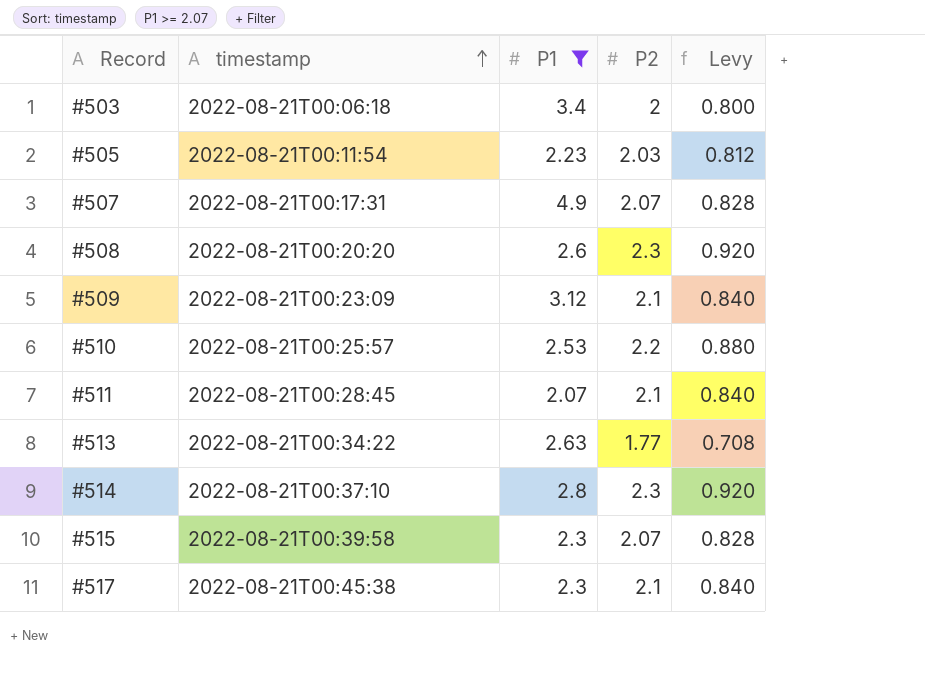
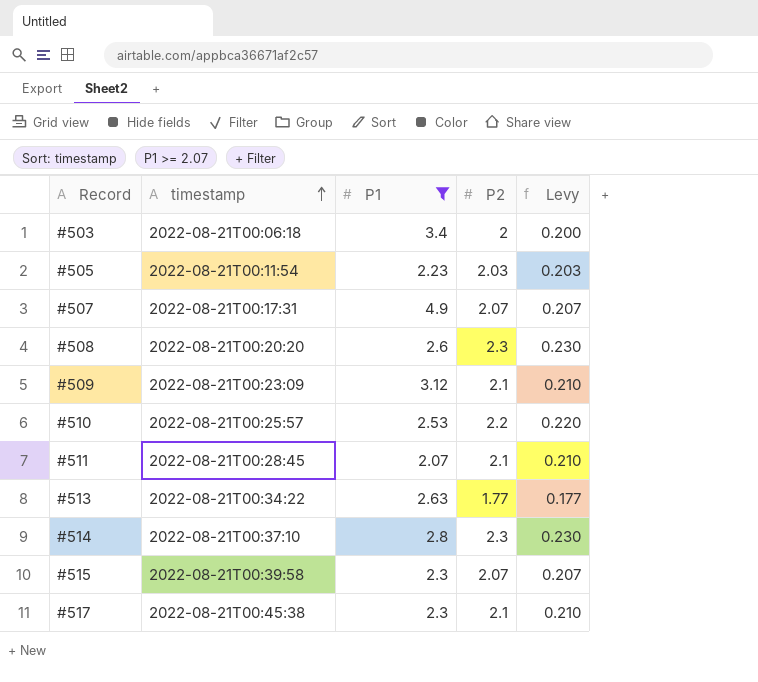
column Levy | formula: [P2] * 0.4 -> [P2] * 0.1

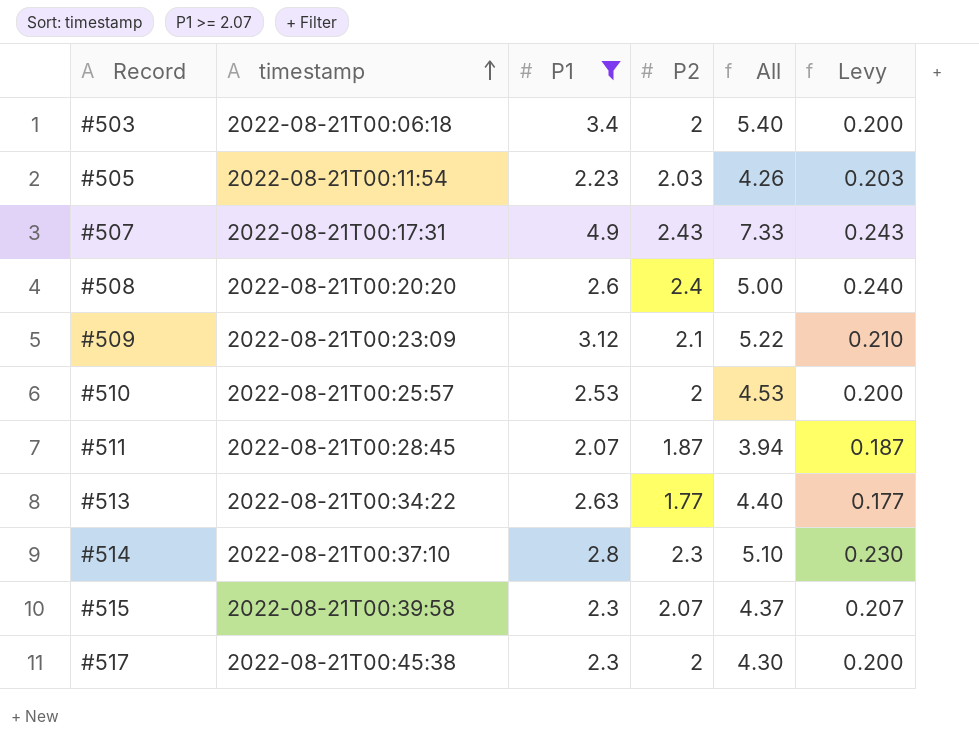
column All | formula: none -> [P1] + [P2]
#507 | P2: 2.07 -> 2.43
#507 | Levy: 0.207 -> 0.243
#508 | P2: 2.3 -> 2.4
#508 | Levy: 0.230 -> 0.240
#510 | P2: 2.2 -> 2
#510 | Levy: 0.220 -> 0.200
#511 | P2: 2.1 -> 1.87
#511 | Levy: 0.210 -> 0.187
#517 | P2: 2.1 -> 2
#517 | Levy: 0.210 -> 0.200

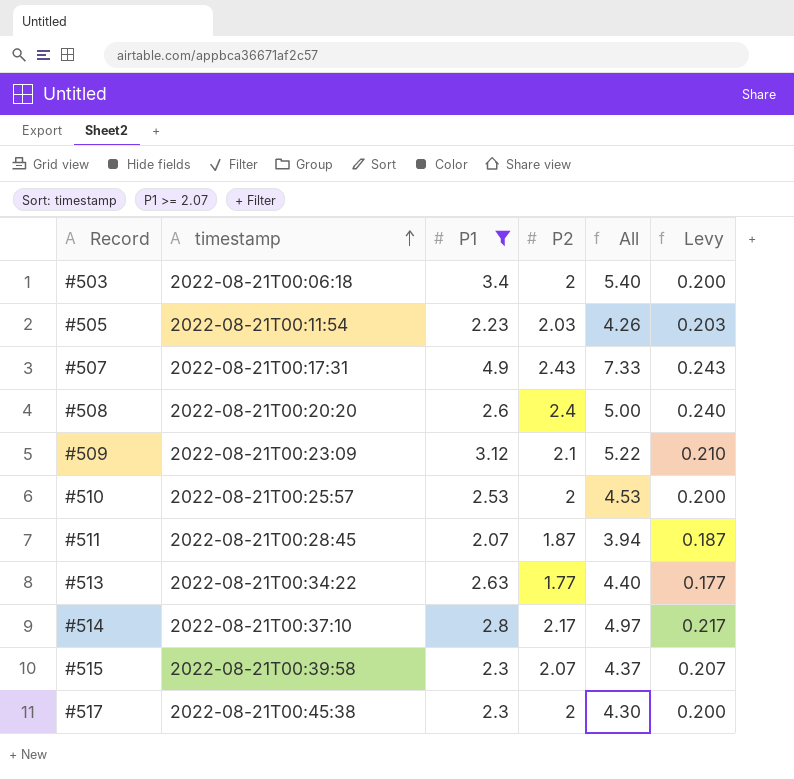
#514 | P2: 2.3 -> 2.17
#514 | All: 5.10 -> 4.97
#514 | Levy: 0.230 -> 0.217

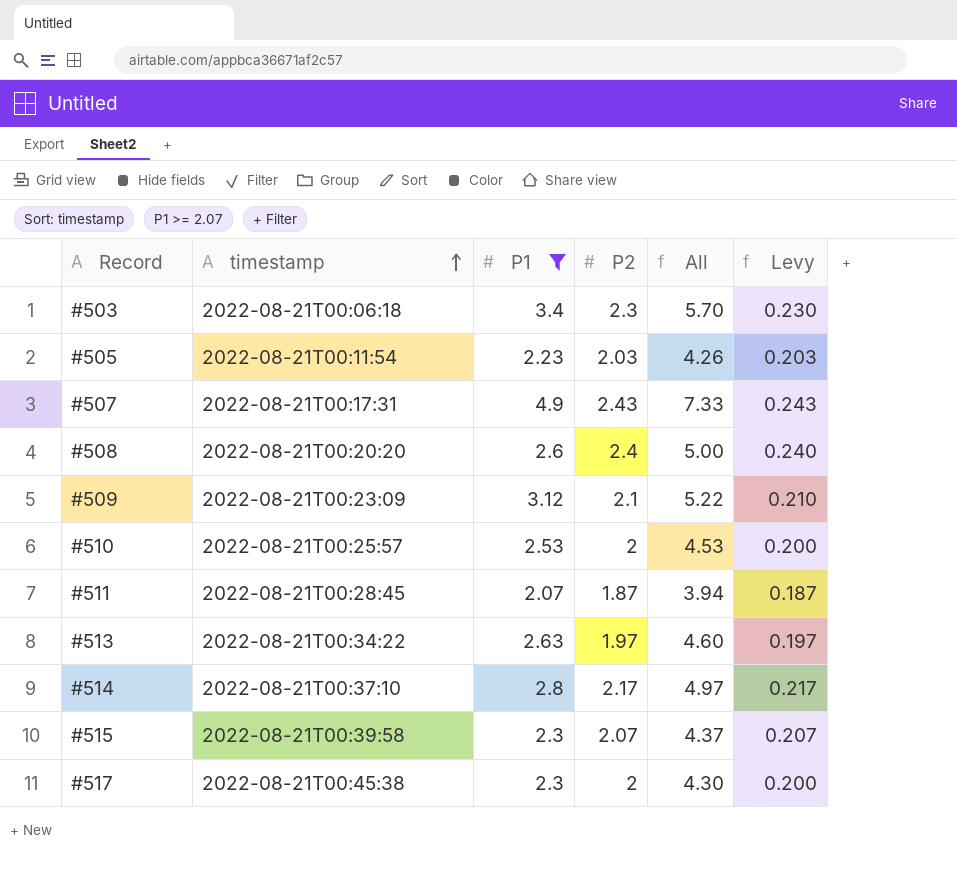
#503 | P2: 2 -> 2.3
#503 | All: 5.40 -> 5.70
#503 | Levy: 0.200 -> 0.230
#513 | P2: 1.77 -> 1.97
#513 | All: 4.40 -> 4.60
#513 | Levy: 0.177 -> 0.197

